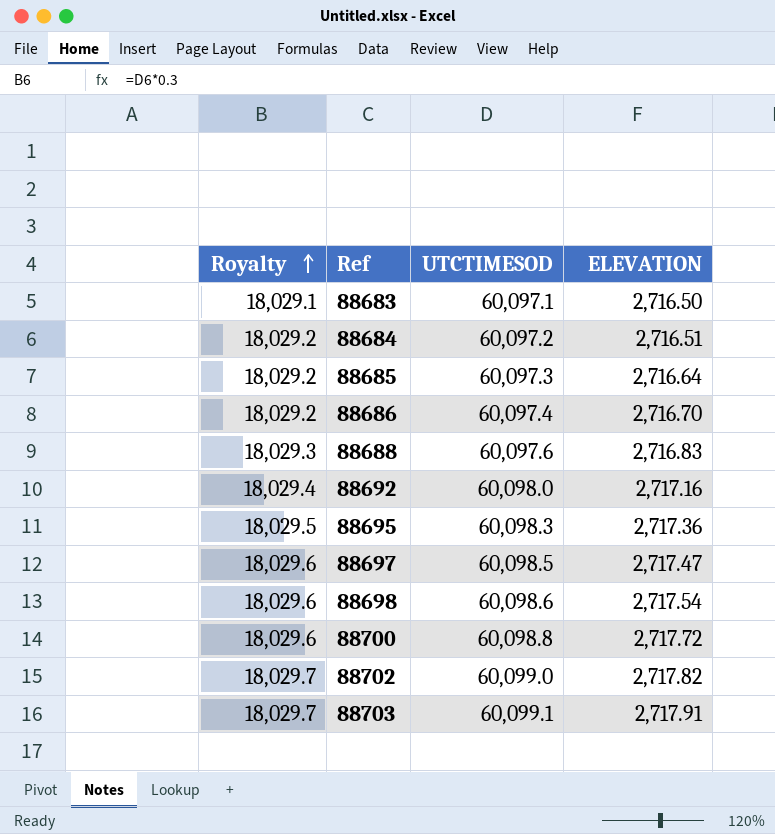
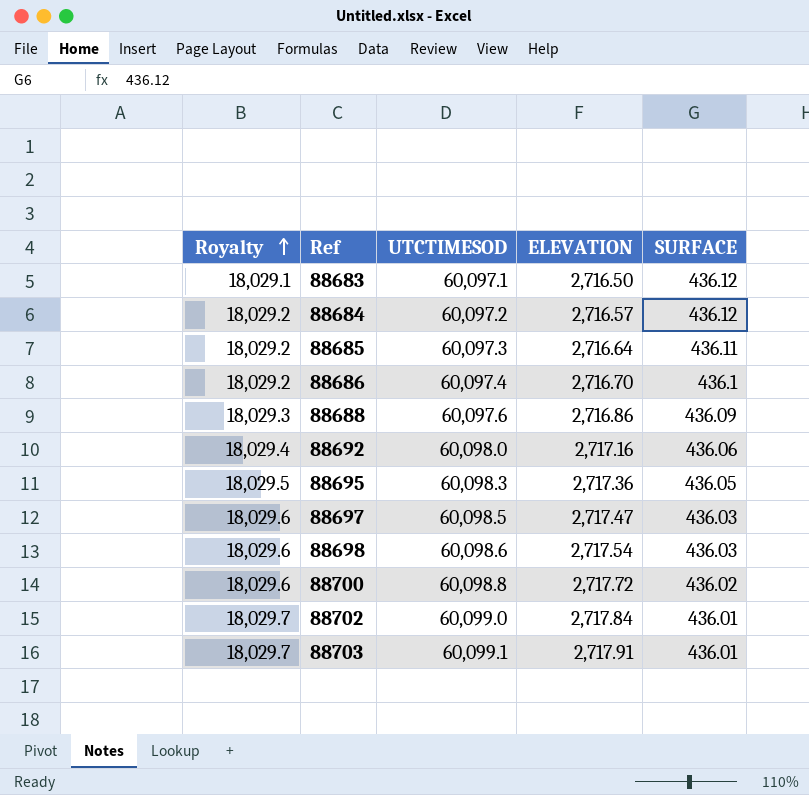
column SURFACE | position: none -> 5
88684 | ELEVATION: 2,716.51 -> 2,716.57
88688 | ELEVATION: 2,716.83 -> 2,716.86
88702 | ELEVATION: 2,717.82 -> 2,717.84

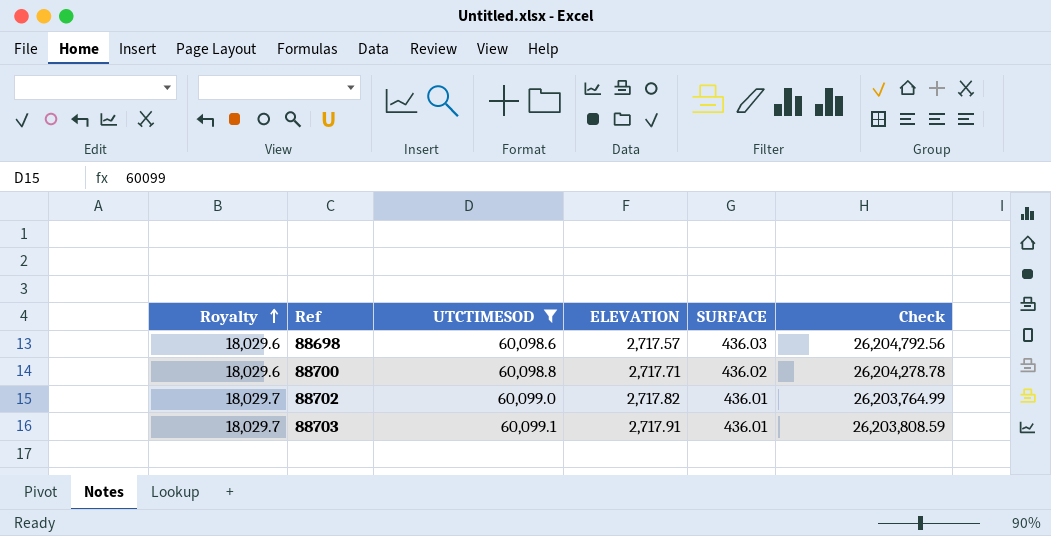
filter: none -> UTCTIMESOD >= 60,098.6
column Check | formula: none -> [UTCTIMESOD] * [SURFACE]
88698 | ELEVATION: 2,717.54 -> 2,717.57
88700 | ELEVATION: 2,717.72 -> 2,717.71
88702 | ELEVATION: 2,717.84 -> 2,717.82

